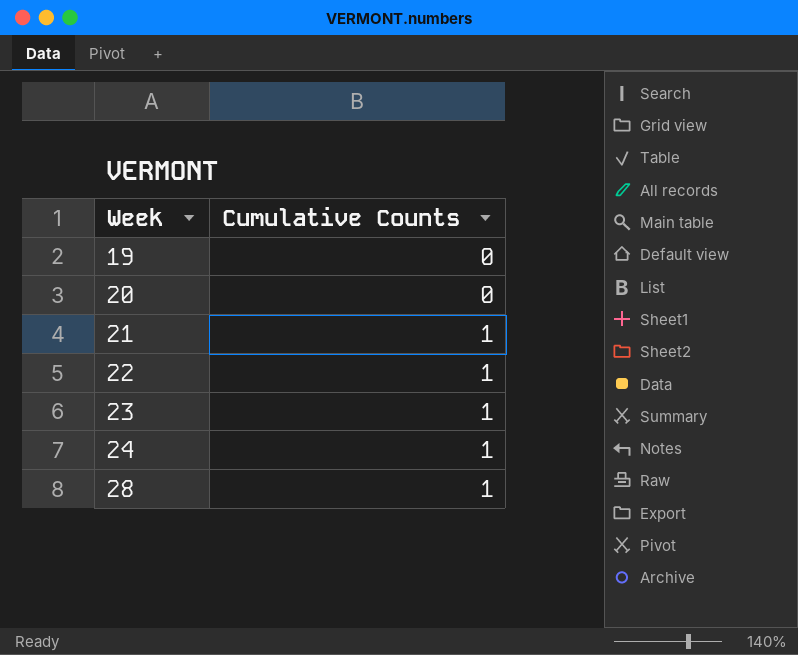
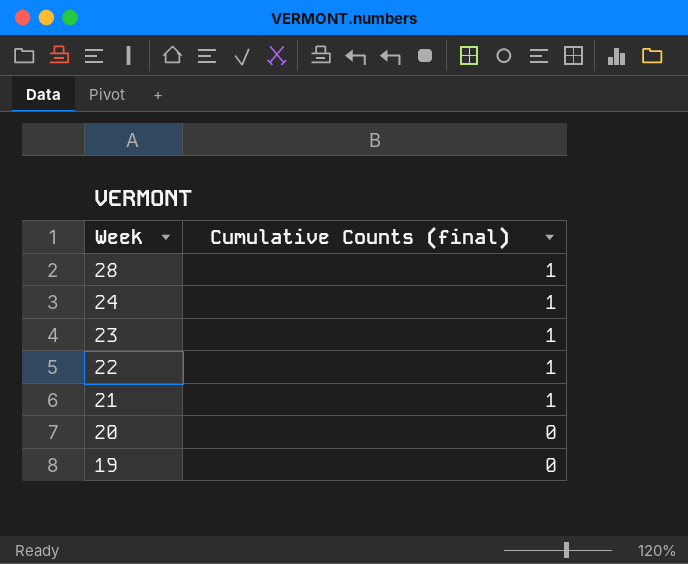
row order: Week ascending -> Week descending
column name: Cumulative Counts -> Cumulative Counts (final)

